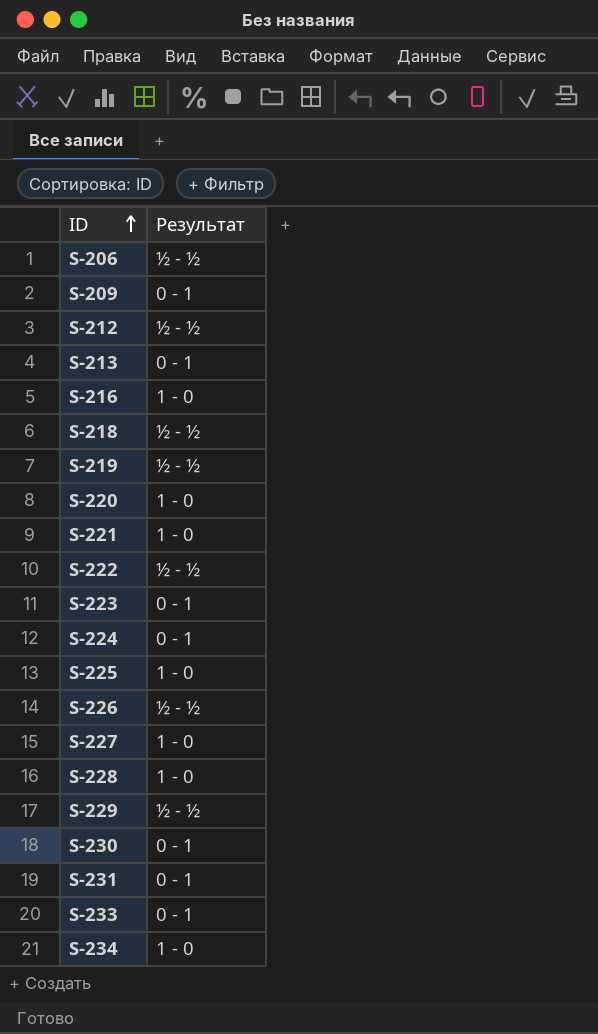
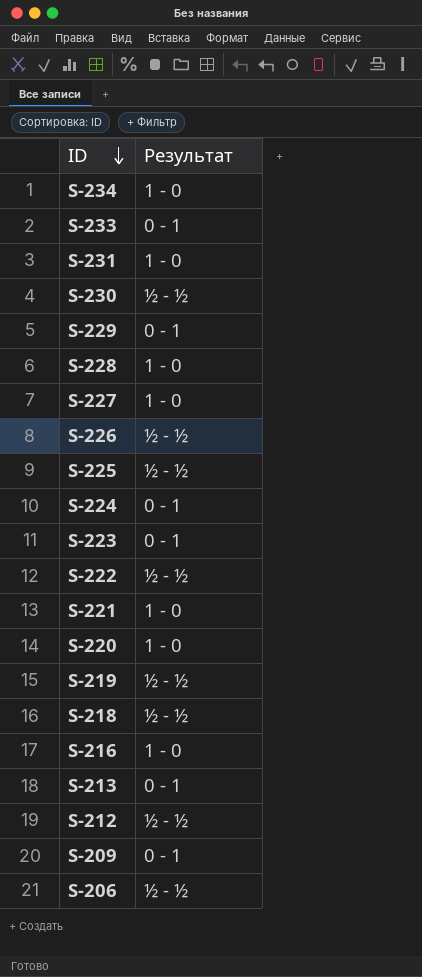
row order: ID ascending -> ID descending
S-231 | Результат: 0 - 1 -> 1 - 0
S-230 | Результат: 0 - 1 -> ½ - ½
S-229 | Результат: ½ - ½ -> 0 - 1
S-225 | Результат: 1 - 0 -> ½ - ½

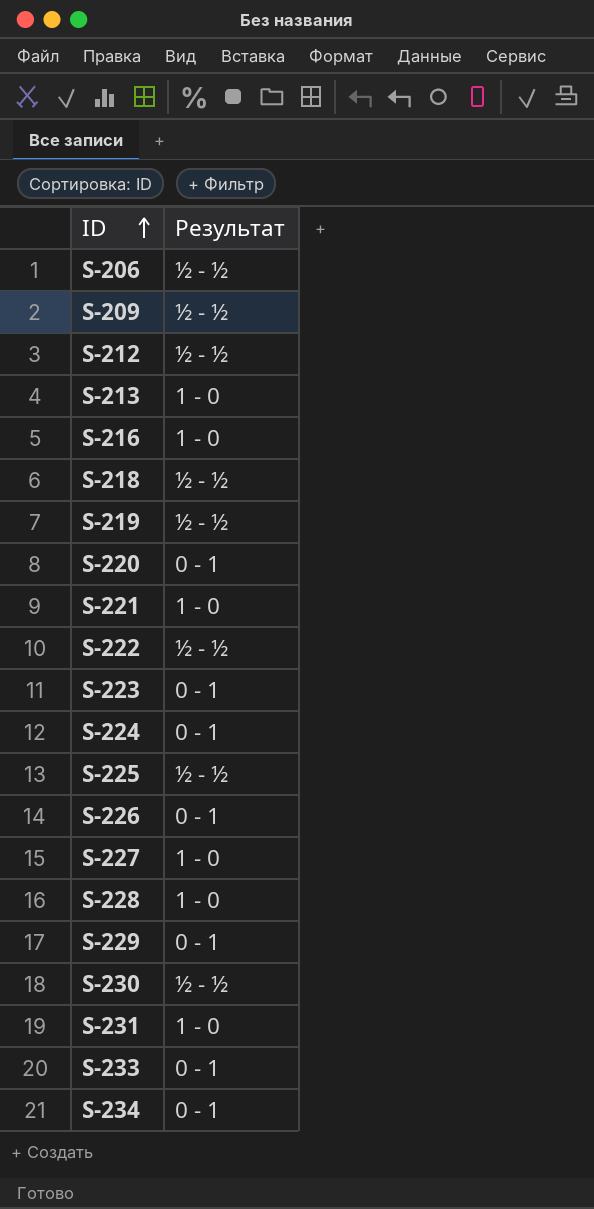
row order: ID descending -> ID ascending
S-209 | Результат: 0 - 1 -> ½ - ½
S-213 | Результат: 0 - 1 -> 1 - 0
S-220 | Результат: 1 - 0 -> 0 - 1
S-226 | Результат: ½ - ½ -> 0 - 1
S-234 | Результат: 1 - 0 -> 0 - 1

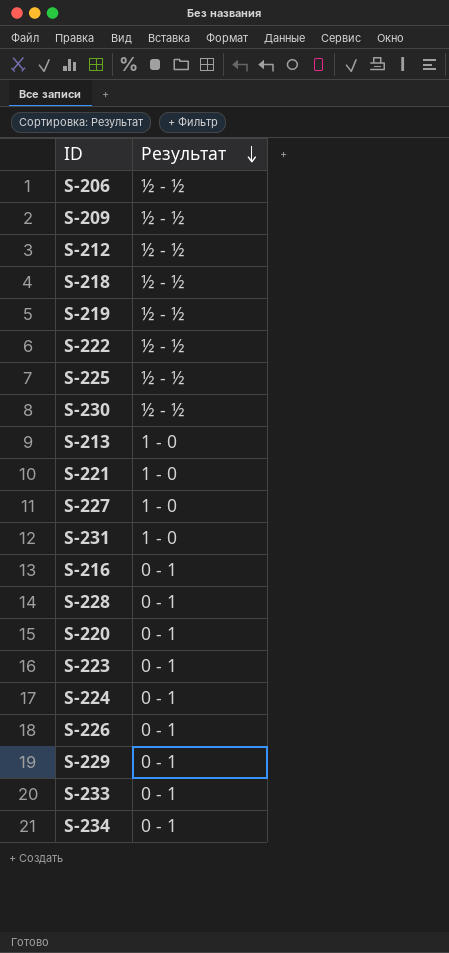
row order: ID ascending -> Результат descending
S-216 | Результат: 1 - 0 -> 0 - 1
S-228 | Результат: 1 - 0 -> 0 - 1

